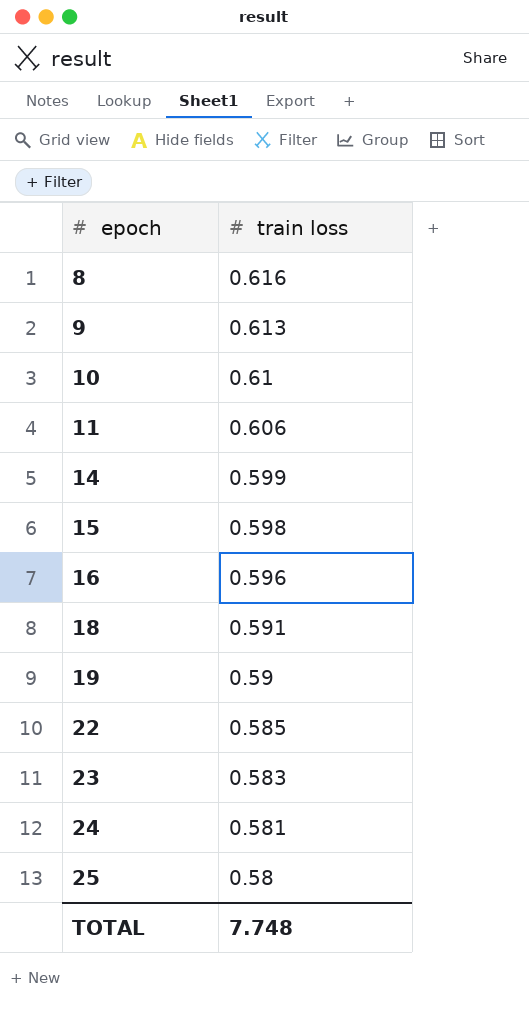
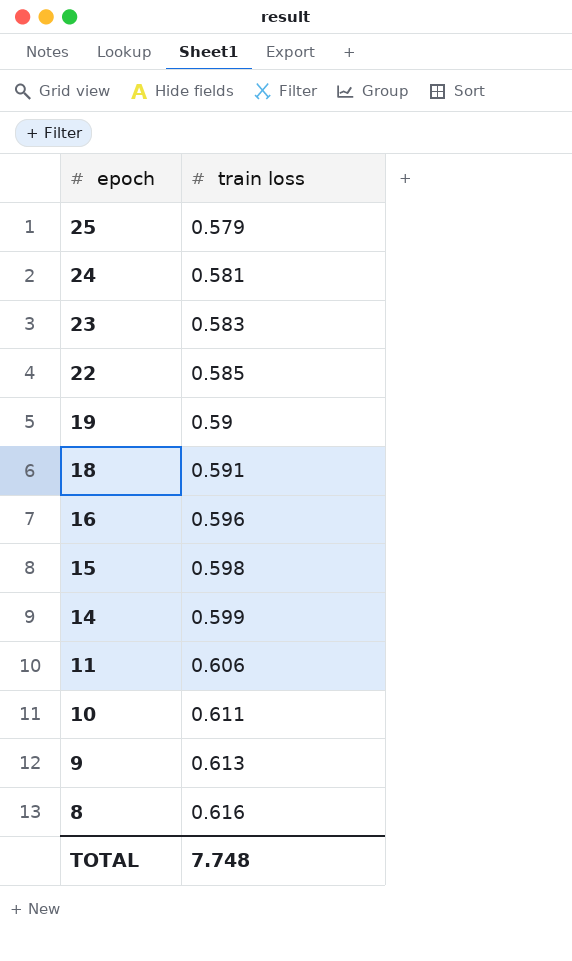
row order: epoch ascending -> epoch descending
25 | train loss: 0.58 -> 0.579
10 | train loss: 0.61 -> 0.611

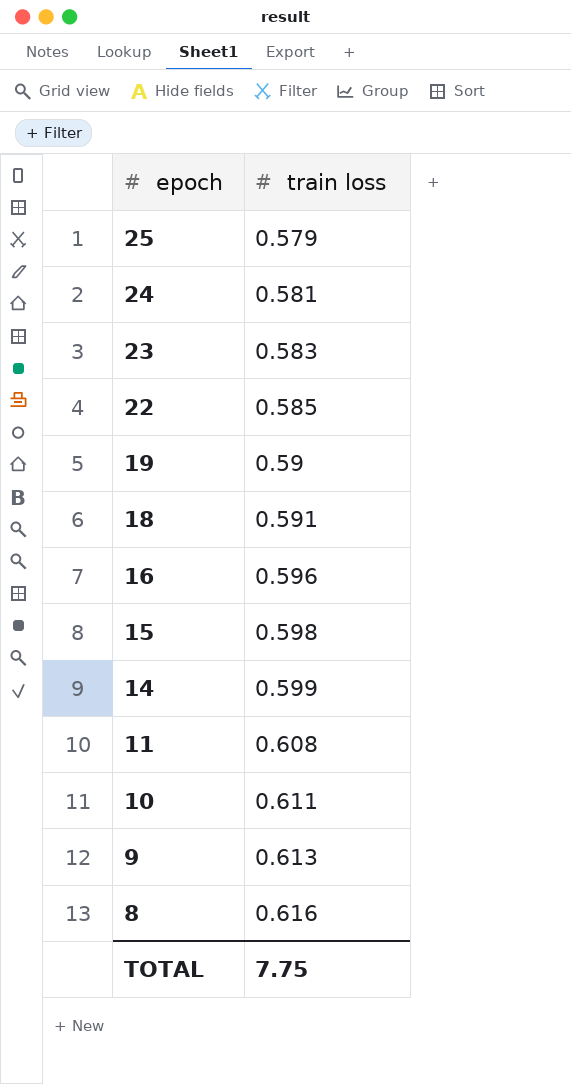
11 | train loss: 0.606 -> 0.608
TOTAL | train loss: 7.748 -> 7.75

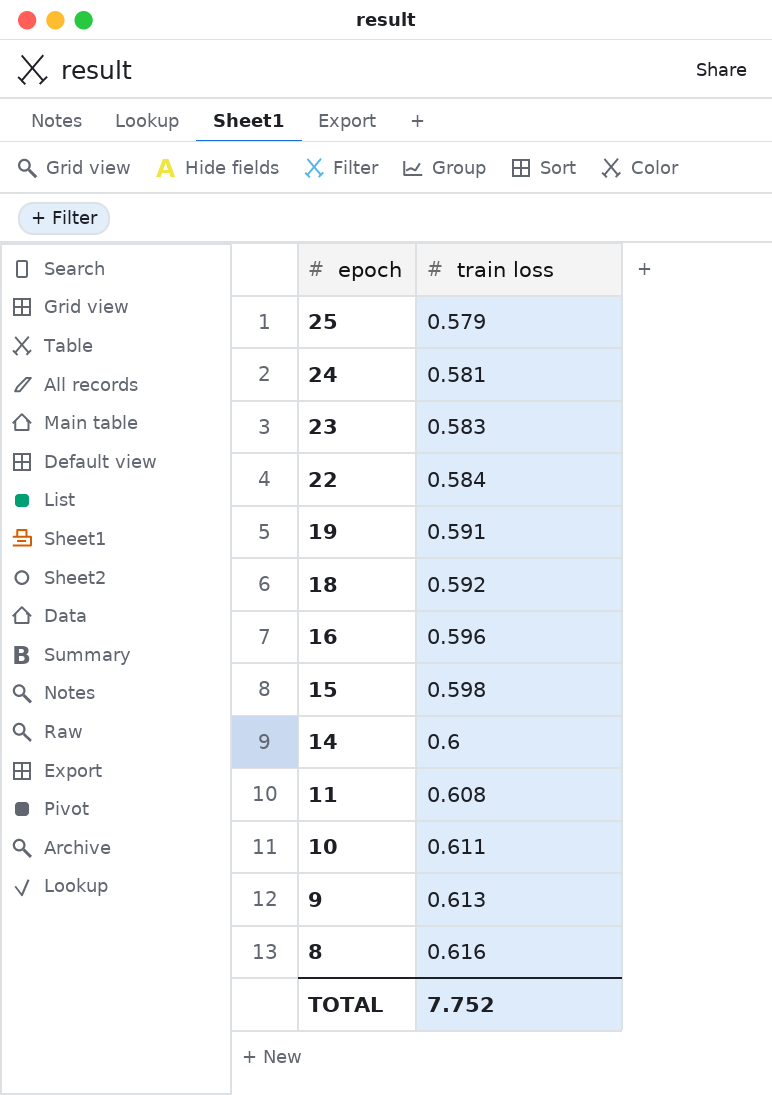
22 | train loss: 0.585 -> 0.584
19 | train loss: 0.59 -> 0.591
18 | train loss: 0.591 -> 0.592
14 | train loss: 0.599 -> 0.6
TOTAL | train loss: 7.75 -> 7.752

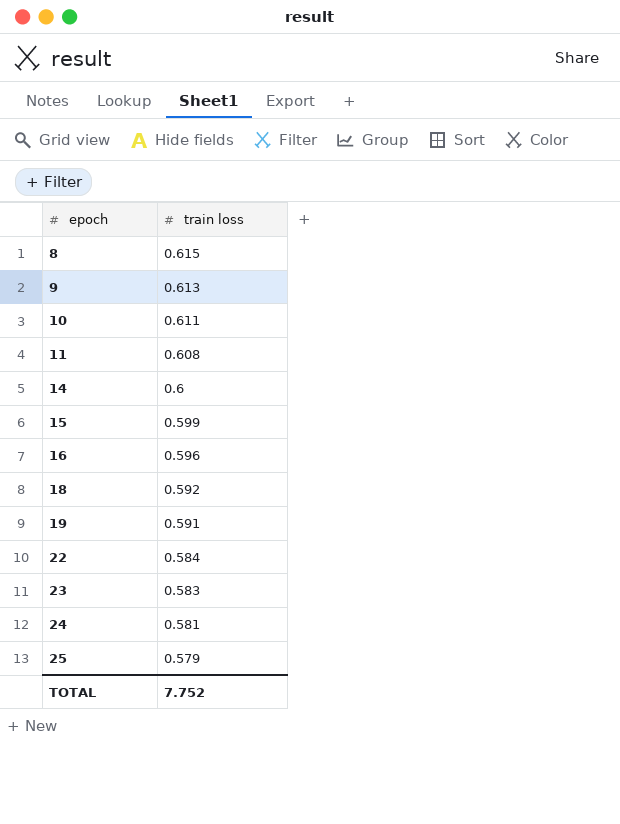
row order: epoch descending -> epoch ascending
8 | train loss: 0.616 -> 0.615
15 | train loss: 0.598 -> 0.599

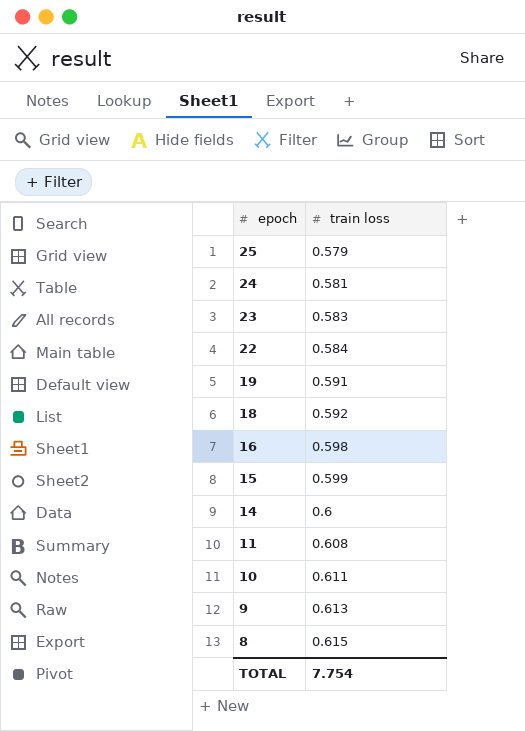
row order: epoch ascending -> epoch descending
16 | train loss: 0.596 -> 0.598
TOTAL | train loss: 7.752 -> 7.754

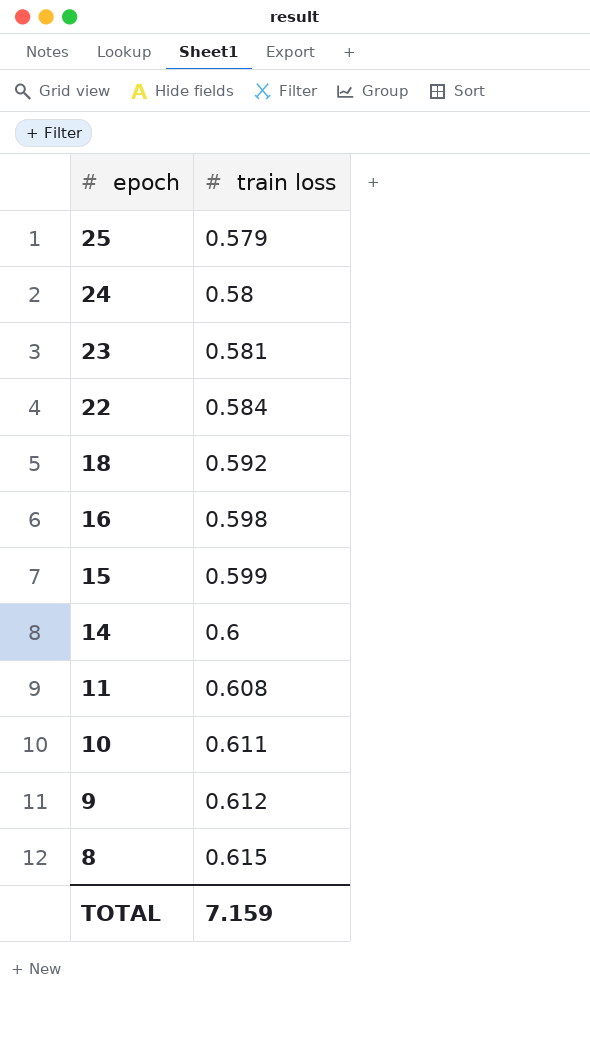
row 19: 0.591 -> none
24 | train loss: 0.581 -> 0.58
23 | train loss: 0.583 -> 0.581
9 | train loss: 0.613 -> 0.612
TOTAL | train loss: 7.754 -> 7.159

